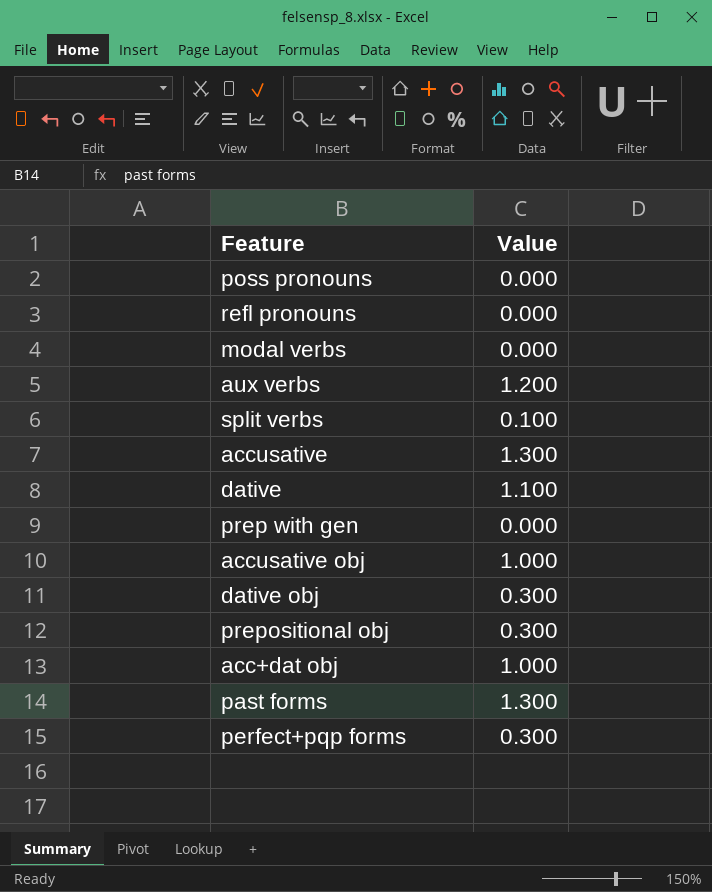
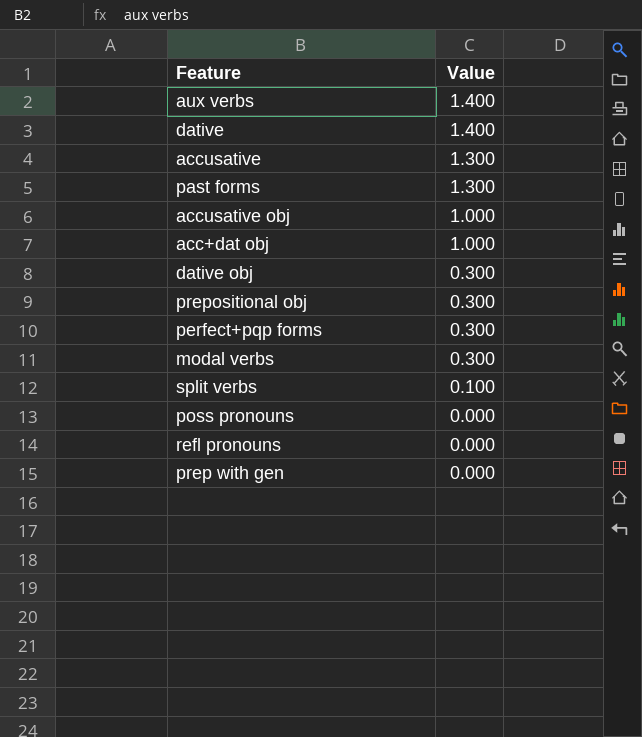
row order: none -> Value descending
aux verbs | Value: 1.200 -> 1.400
dative | Value: 1.100 -> 1.400
modal verbs | Value: 0.000 -> 0.300

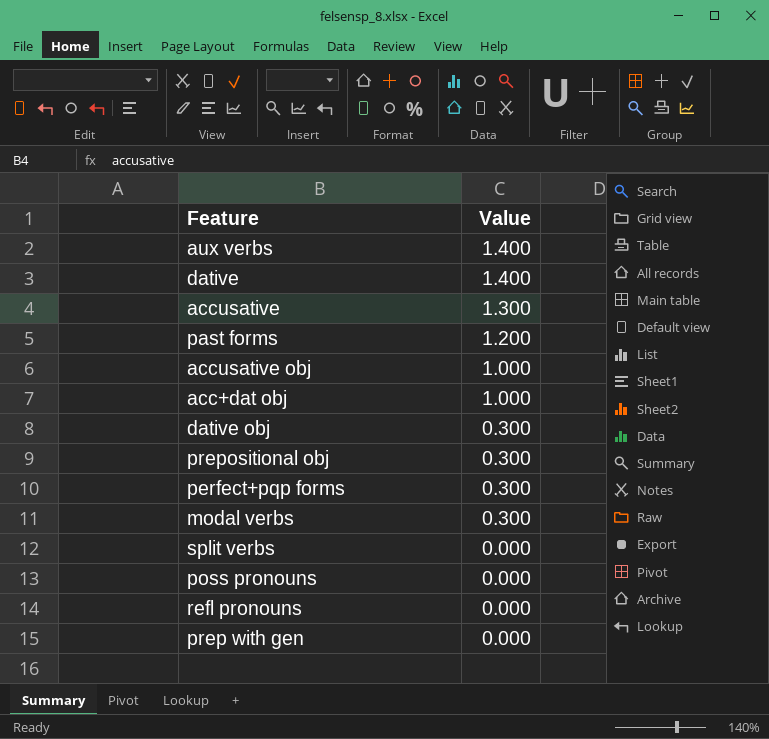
past forms | Value: 1.300 -> 1.200
split verbs | Value: 0.100 -> 0.000

